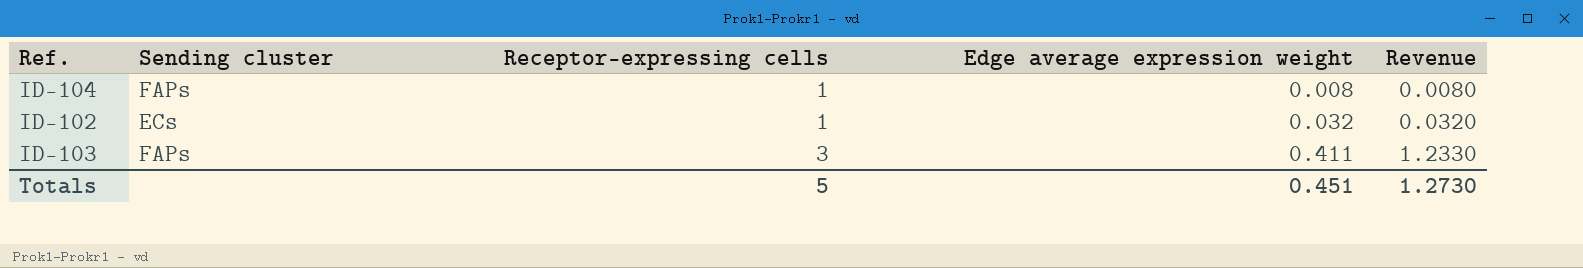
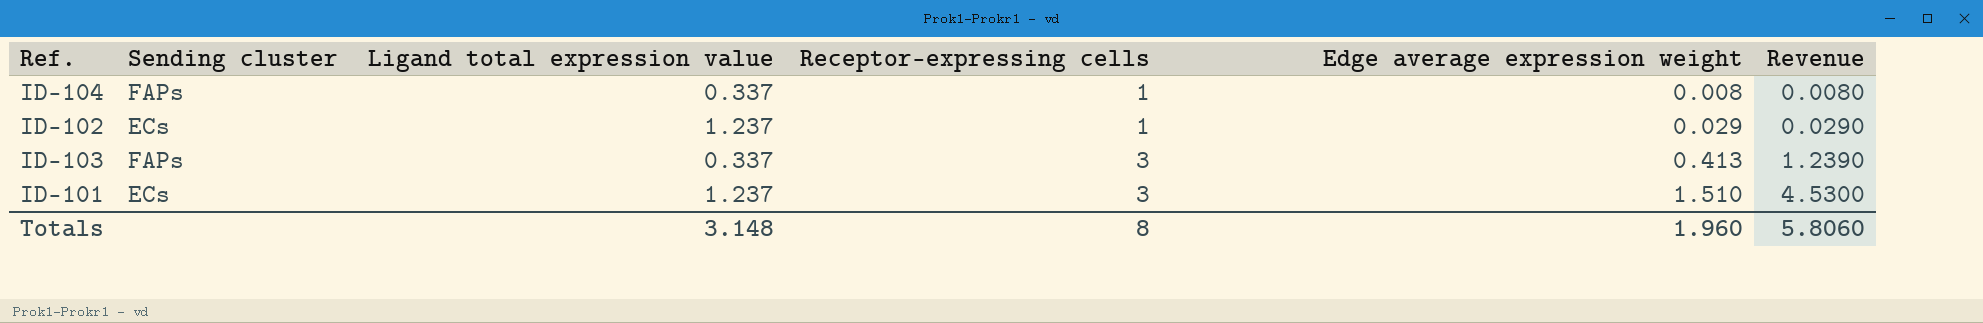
column Ligand total expression value | position: none -> 3
ID-102 | Edge average expression weight: 0.032 -> 0.029
ID-102 | Revenue: 0.0320 -> 0.0290
ID-103 | Edge average expression weight: 0.411 -> 0.413
ID-103 | Revenue: 1.2330 -> 1.2390
row ID-101: none -> ECs | 1.237 | 3 | 1.510 | 4.5300
Totals | Receptor-expressing cells: 5 -> 8
Totals | Edge average expression weight: 0.451 -> 1.960
Totals | Revenue: 1.2730 -> 5.8060

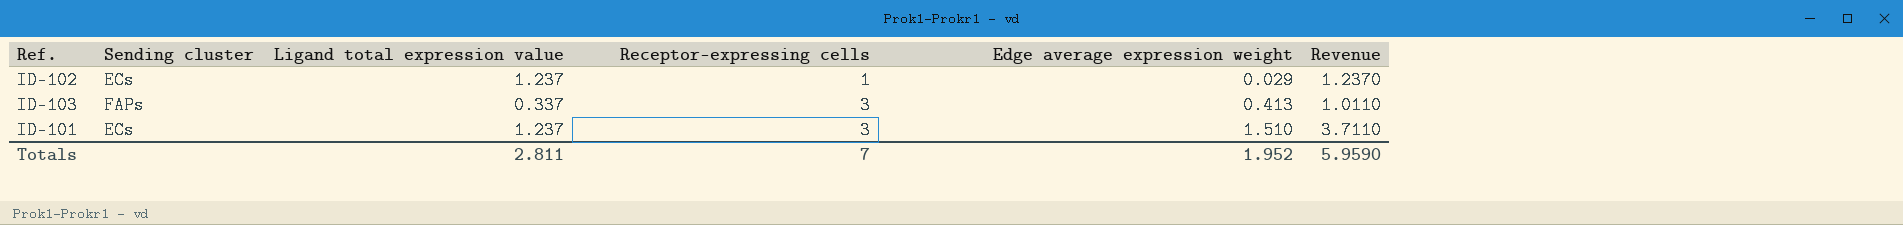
column Revenue | formula: [Receptor-expressing cells] * [Edge average expression weight] -> [Ligand total expression value] * [Receptor-expressing cells]
row ID-104: FAPs | 0.337 | 1 | 0.008 | 0.0080 -> none
Totals | Ligand total expression value: 3.148 -> 2.811
Totals | Receptor-expressing cells: 8 -> 7
Totals | Edge average expression weight: 1.960 -> 1.952
Totals | Revenue: 5.8060 -> 5.9590

